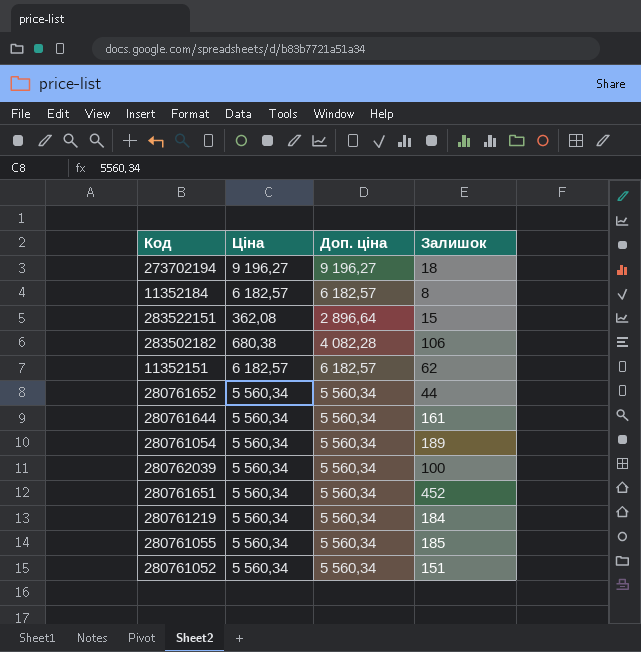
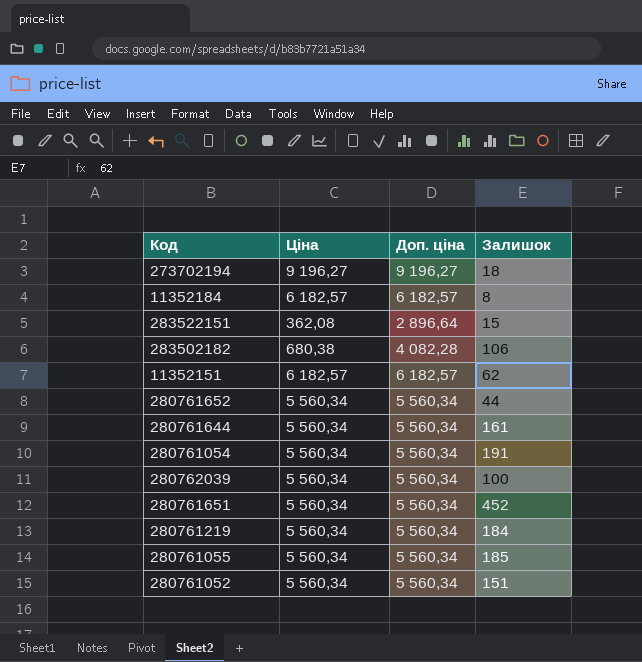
280761054 | Залишок: 189 -> 191

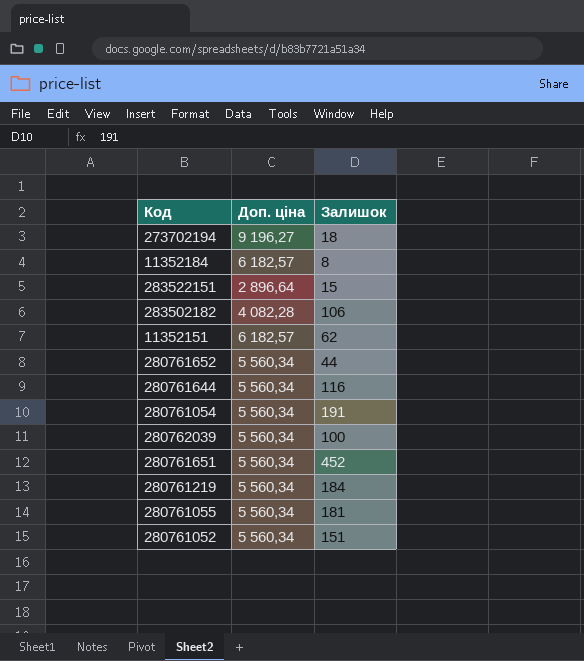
column Ціна | position: 2 -> none
280761644 | Залишок: 161 -> 116
280761055 | Залишок: 185 -> 181

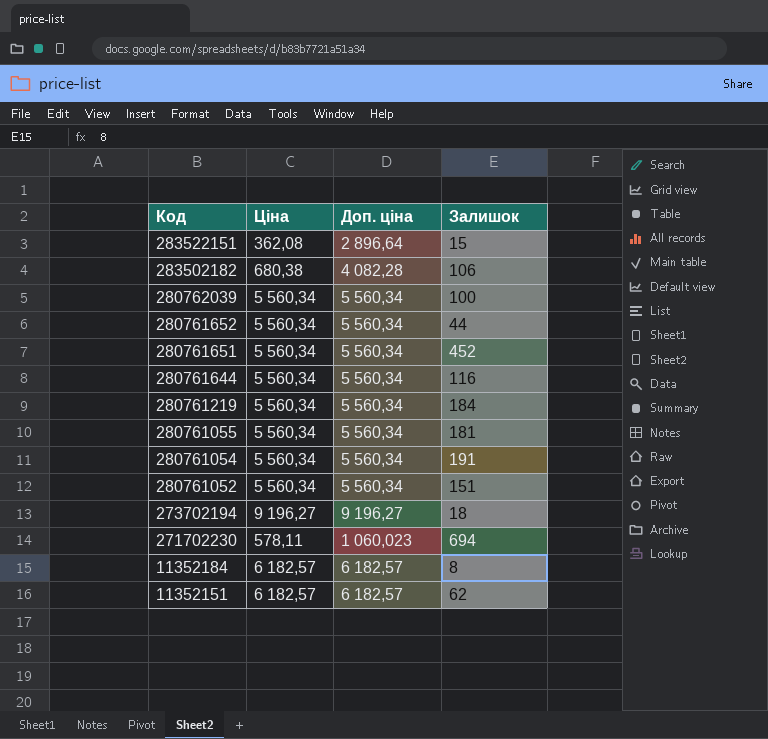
row order: none -> Код descending
column Ціна | position: none -> 2
row 271702230: none -> 578,11 | 1 060,023 | 694

